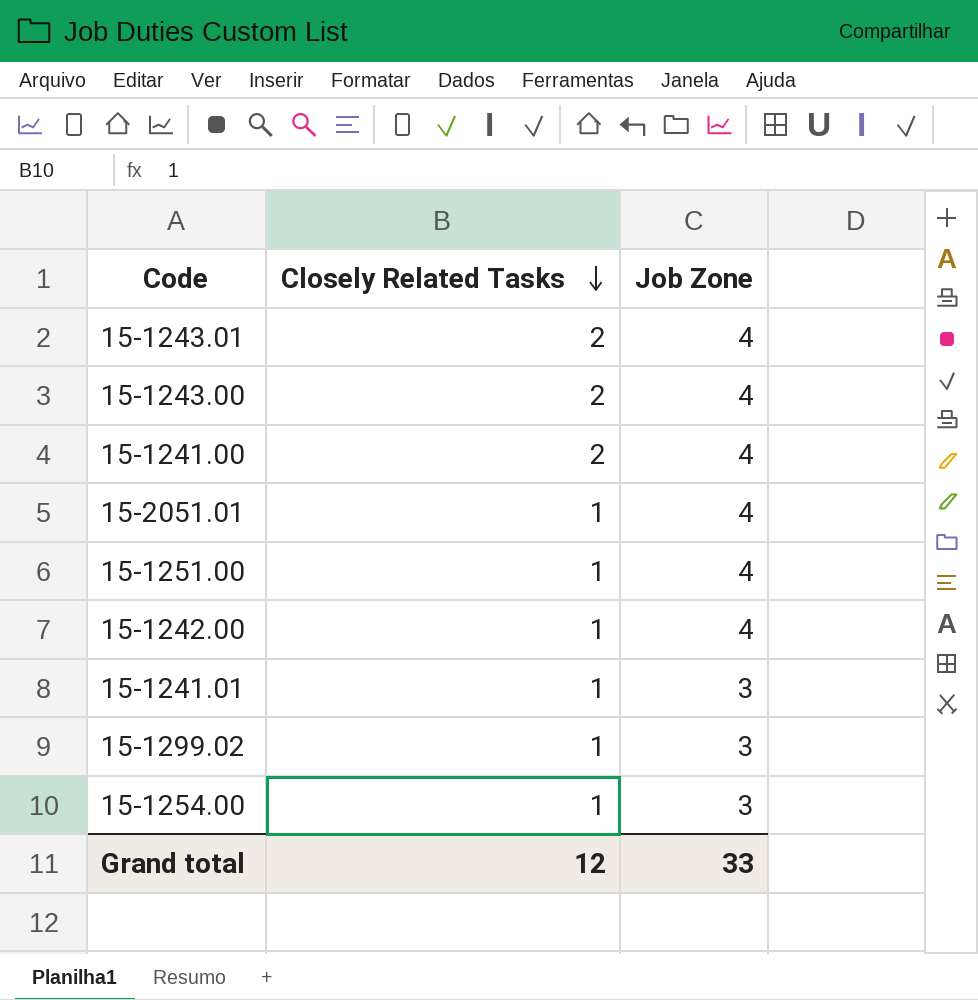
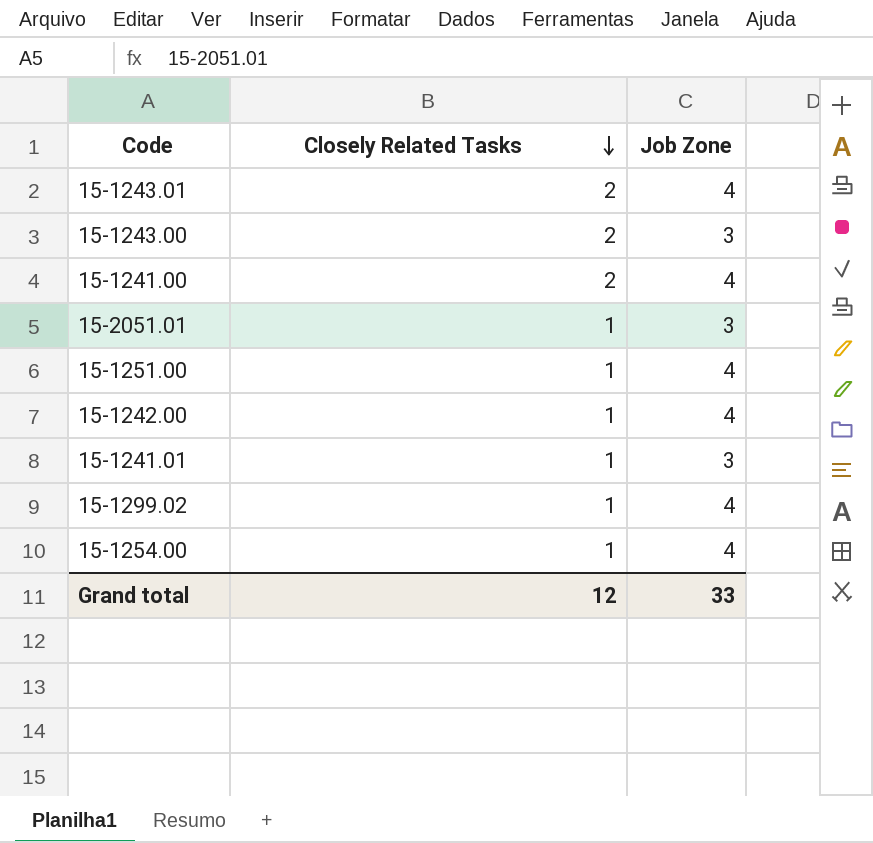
15-1243.00 | Job Zone: 4 -> 3
15-2051.01 | Job Zone: 4 -> 3
15-1299.02 | Job Zone: 3 -> 4
15-1254.00 | Job Zone: 3 -> 4

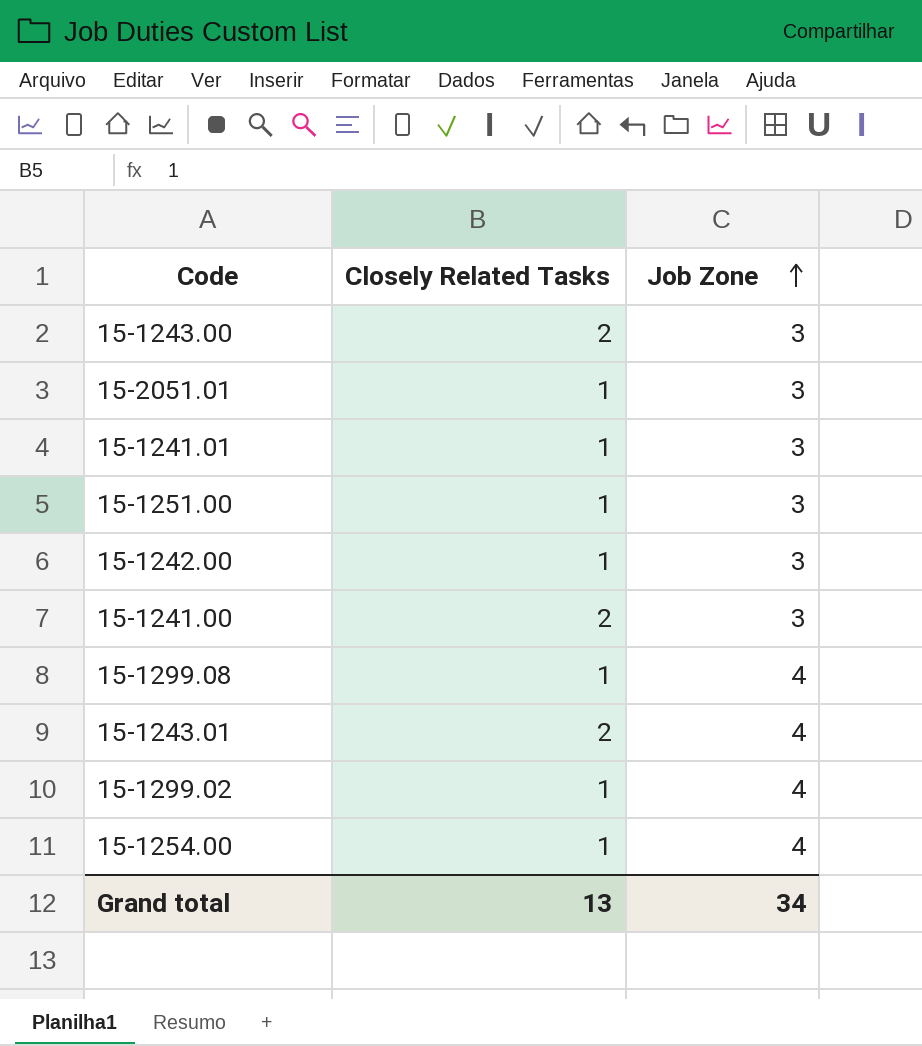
row order: Closely Related Tasks descending -> Job Zone ascending
15-1251.00 | Job Zone: 4 -> 3
15-1242.00 | Job Zone: 4 -> 3
15-1241.00 | Job Zone: 4 -> 3
row 15-1299.08: none -> 1 | 4
Grand total | Closely Related Tasks: 12 -> 13
Grand total | Job Zone: 33 -> 34

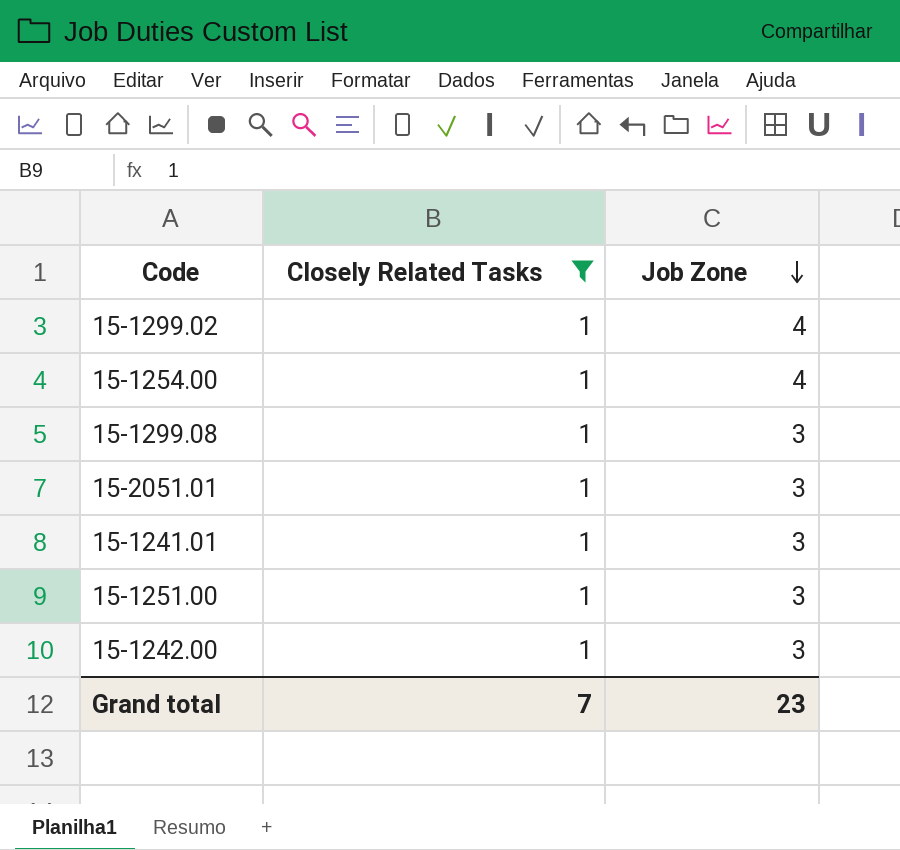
filter: none -> Closely Related Tasks = 1
row order: Job Zone ascending -> Job Zone descending
15-1299.08 | Job Zone: 4 -> 3
Grand total | Closely Related Tasks: 13 -> 7
Grand total | Job Zone: 34 -> 23

